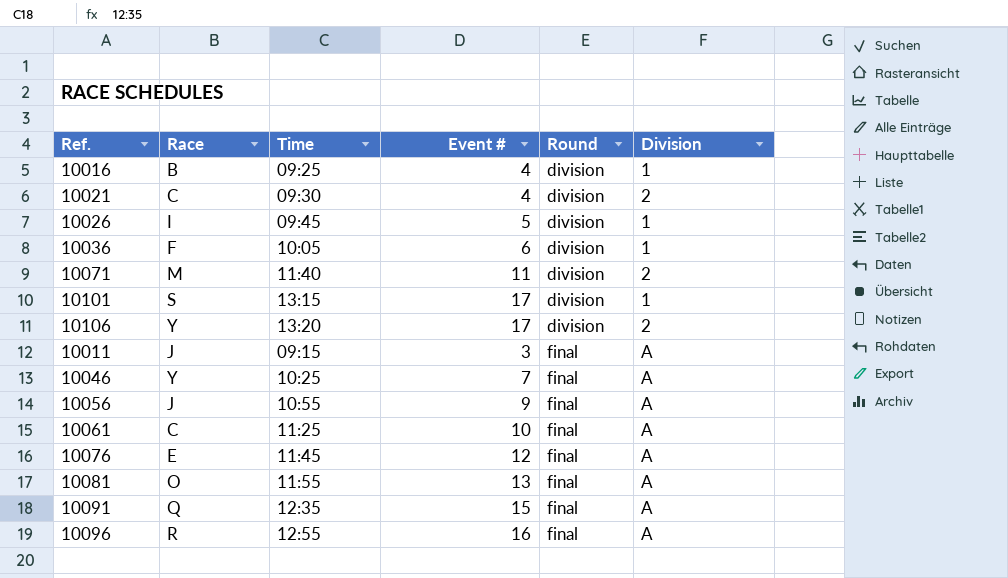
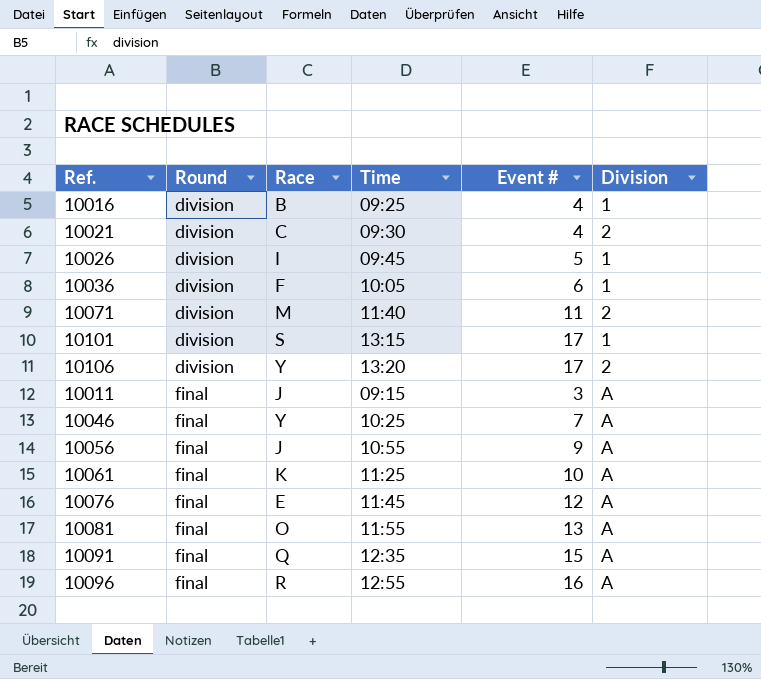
column Round | position: 5 -> 2
10061 | Race: C -> K

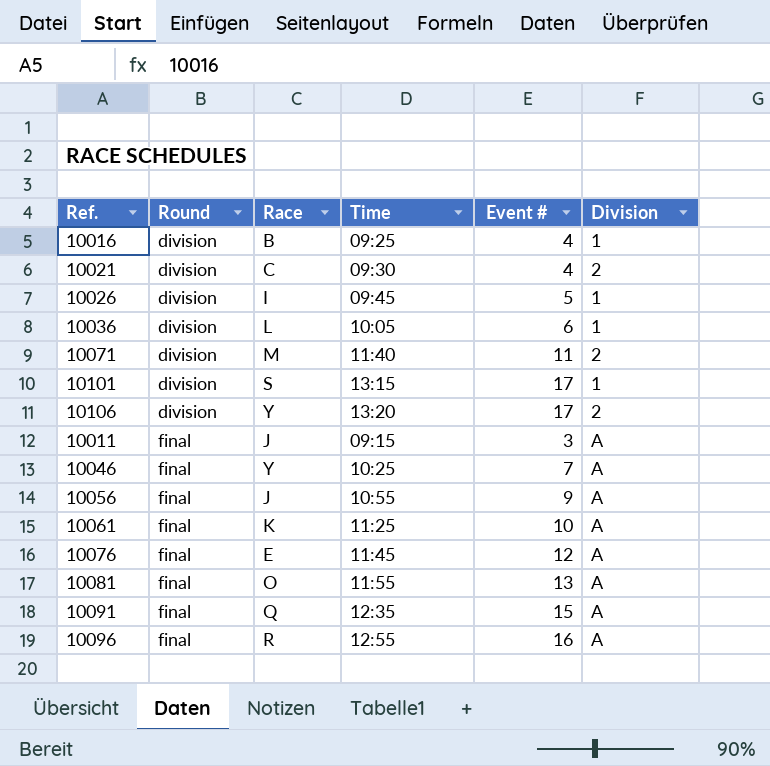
10036 | Race: F -> L

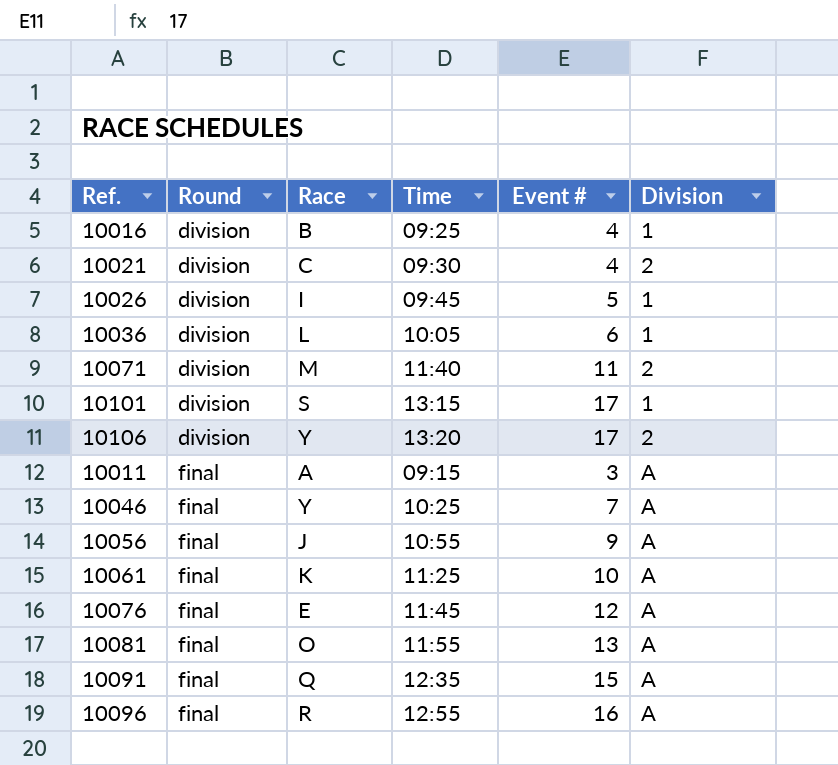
10011 | Race: J -> A

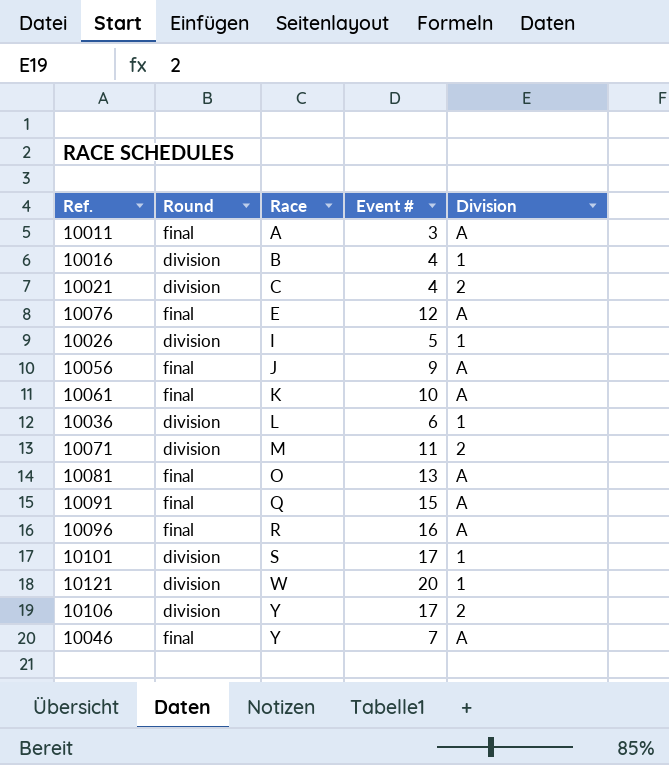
row order: Round ascending -> Race ascending
column Time | position: 4 -> none
row 10121: none -> division | W | 20 | 1

